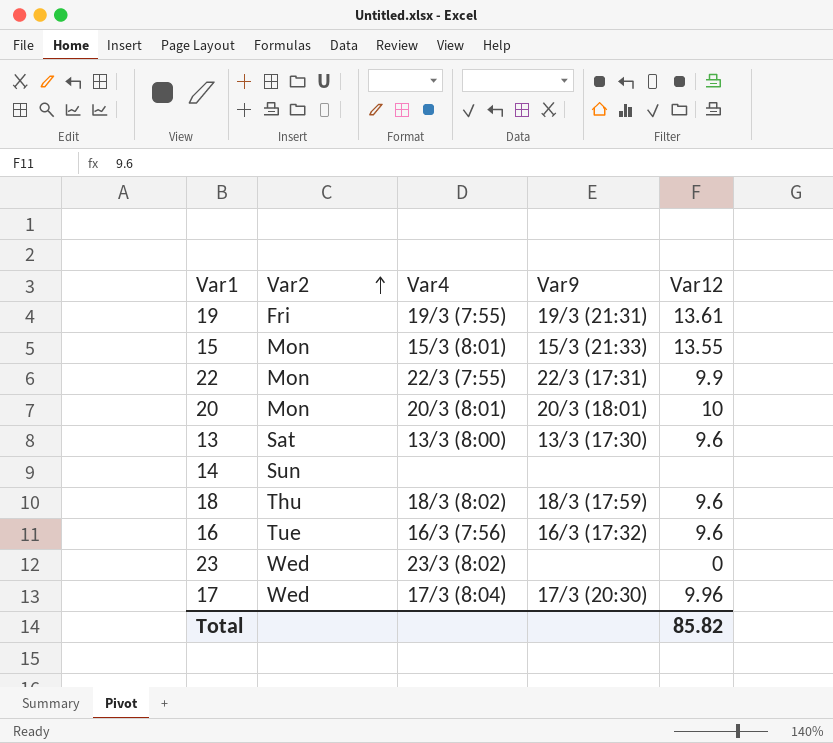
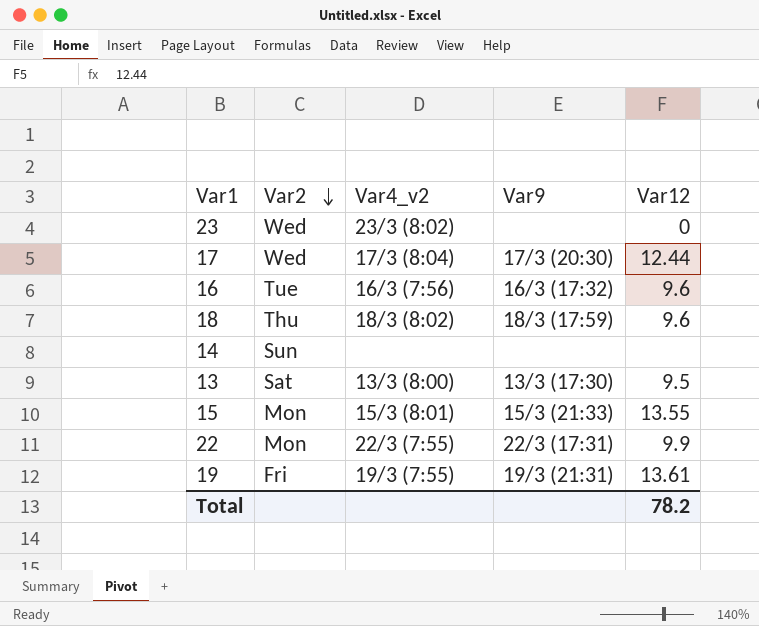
row order: Var2 ascending -> Var2 descending
column name: Var4 -> Var4_v2
row 20: Mon | 20/3 (8:01) | 20/3 (18:01) | 10 -> none
17 | Var12: 9.96 -> 12.44
13 | Var12: 9.6 -> 9.5
Total | Var12: 85.82 -> 78.2

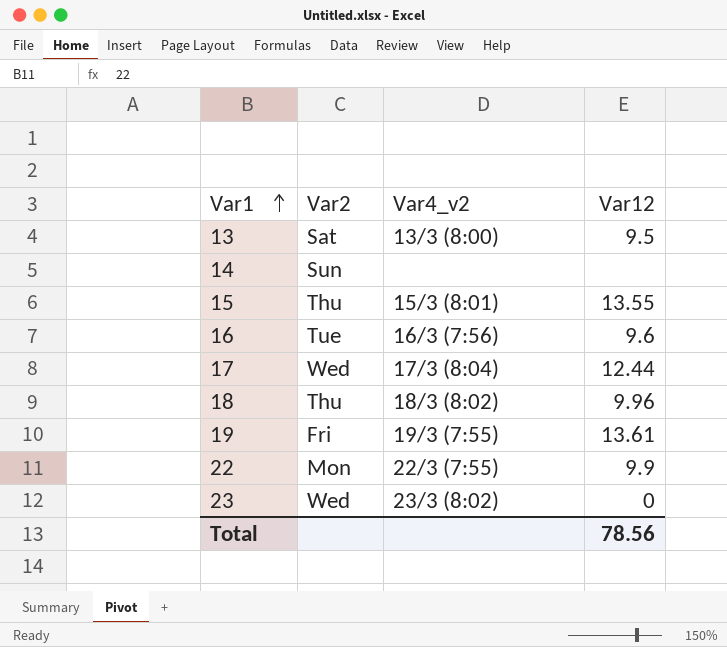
row order: Var2 descending -> Var1 ascending
column Var9 | position: 4 -> none
15 | Var2: Mon -> Thu
18 | Var12: 9.6 -> 9.96
Total | Var12: 78.2 -> 78.56

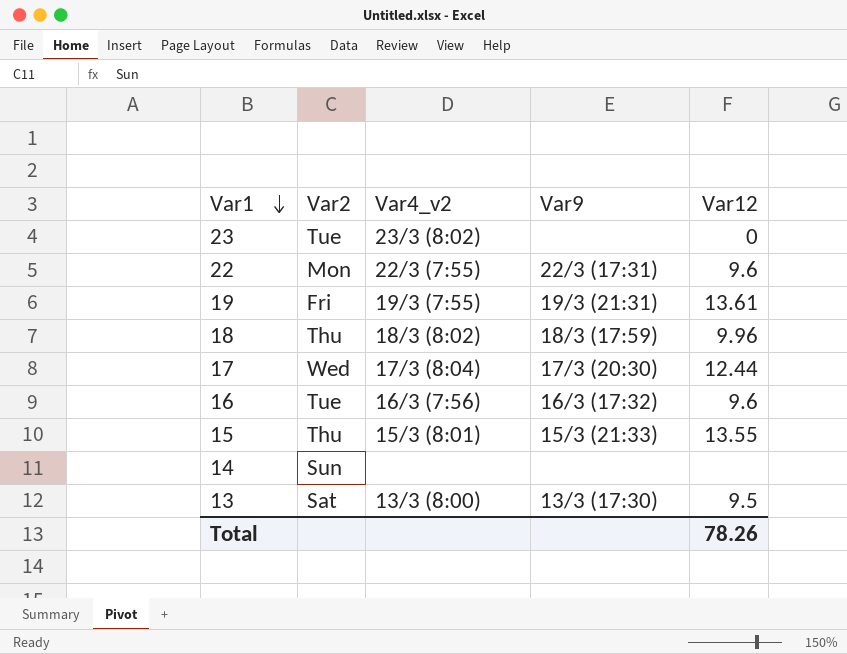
row order: Var1 ascending -> Var1 descending
column Var9 | position: none -> 4
23 | Var2: Wed -> Tue
22 | Var12: 9.9 -> 9.6
Total | Var12: 78.56 -> 78.26

